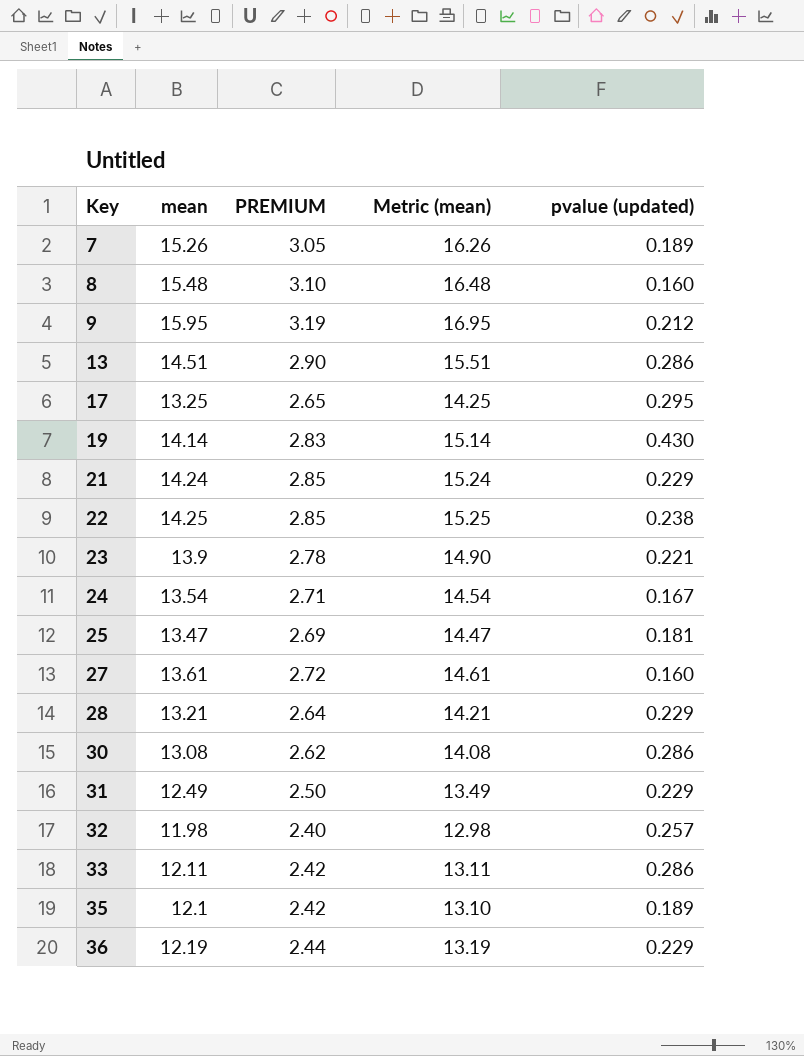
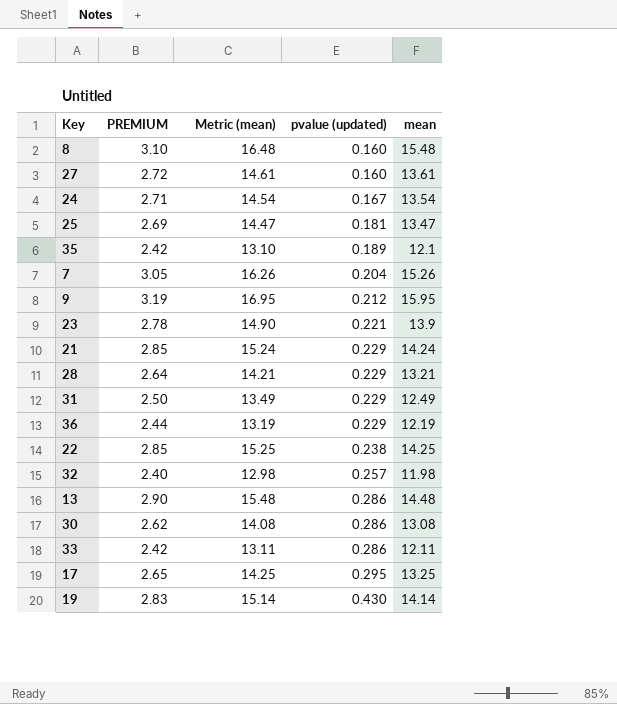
row order: Key ascending -> pvalue (updated) ascending
column mean | position: 2 -> 5
7 | pvalue (updated): 0.189 -> 0.204
13 | Metric (mean): 15.51 -> 15.48
13 | mean: 14.51 -> 14.48

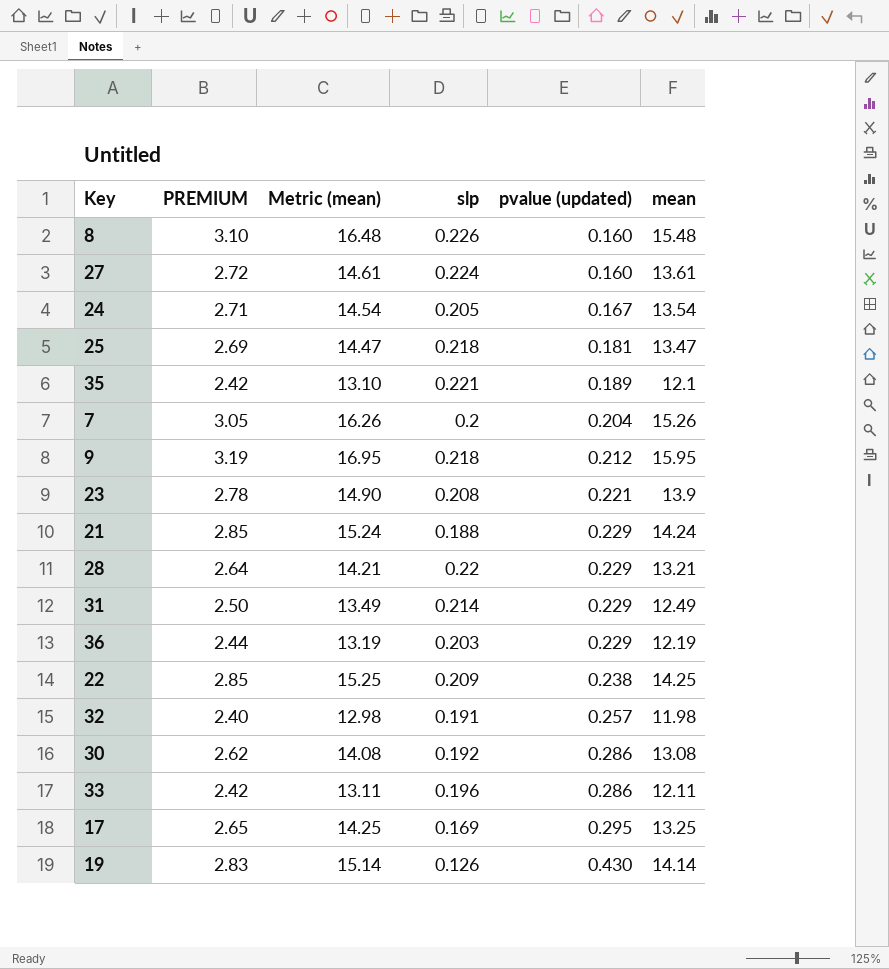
column slp | position: none -> 4
row 13: 2.90 | 15.48 | 0.286 | 14.48 -> none

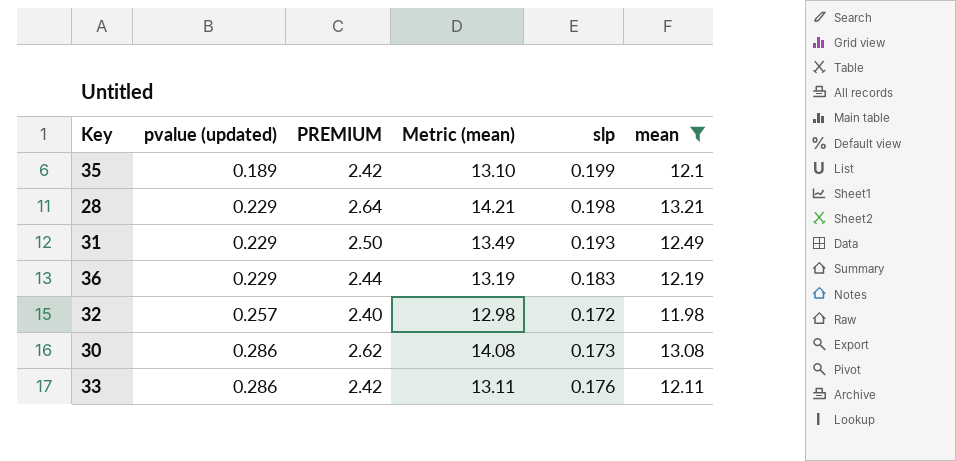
filter: none -> mean <= 13.21
column pvalue (updated) | position: 5 -> 2
35 | slp: 0.221 -> 0.199
28 | slp: 0.22 -> 0.198
31 | slp: 0.214 -> 0.193
36 | slp: 0.203 -> 0.183
32 | slp: 0.191 -> 0.172
30 | slp: 0.192 -> 0.173
33 | slp: 0.196 -> 0.176

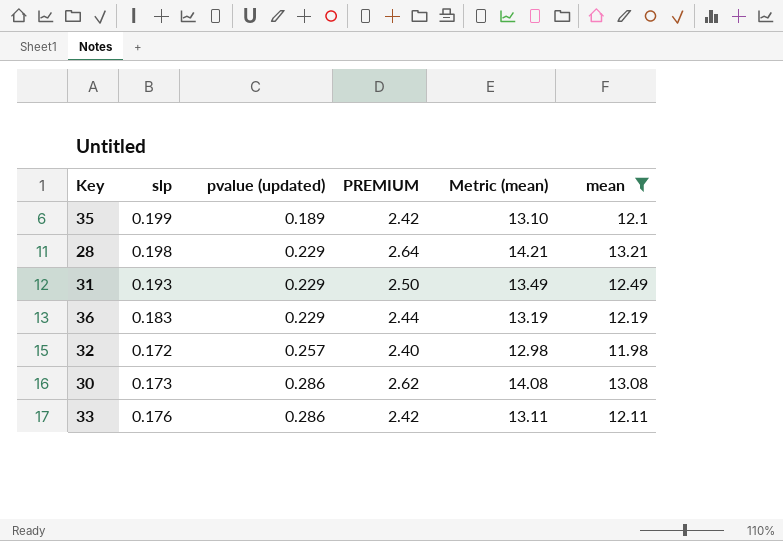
column slp | position: 5 -> 2

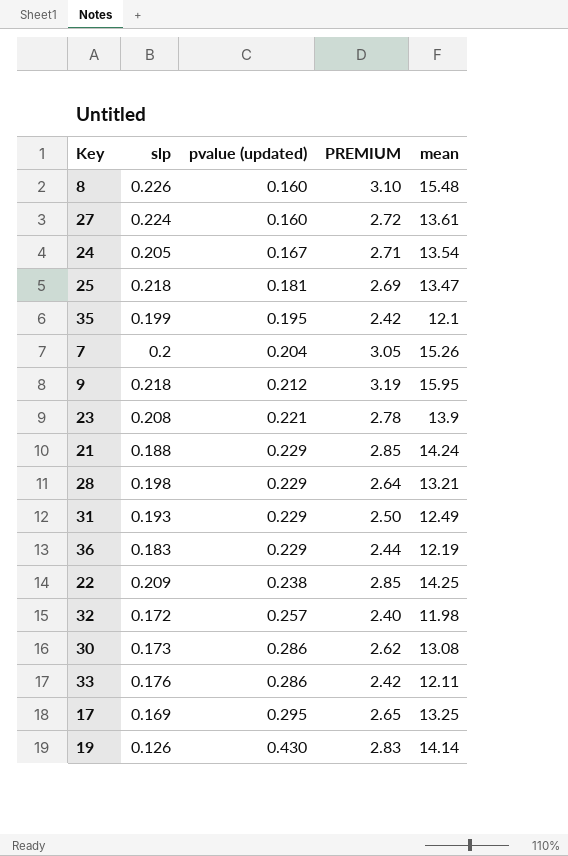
filter: mean <= 13.21 -> none
column Metric (mean) | formula: [mean] + 1 -> none
35 | pvalue (updated): 0.189 -> 0.195

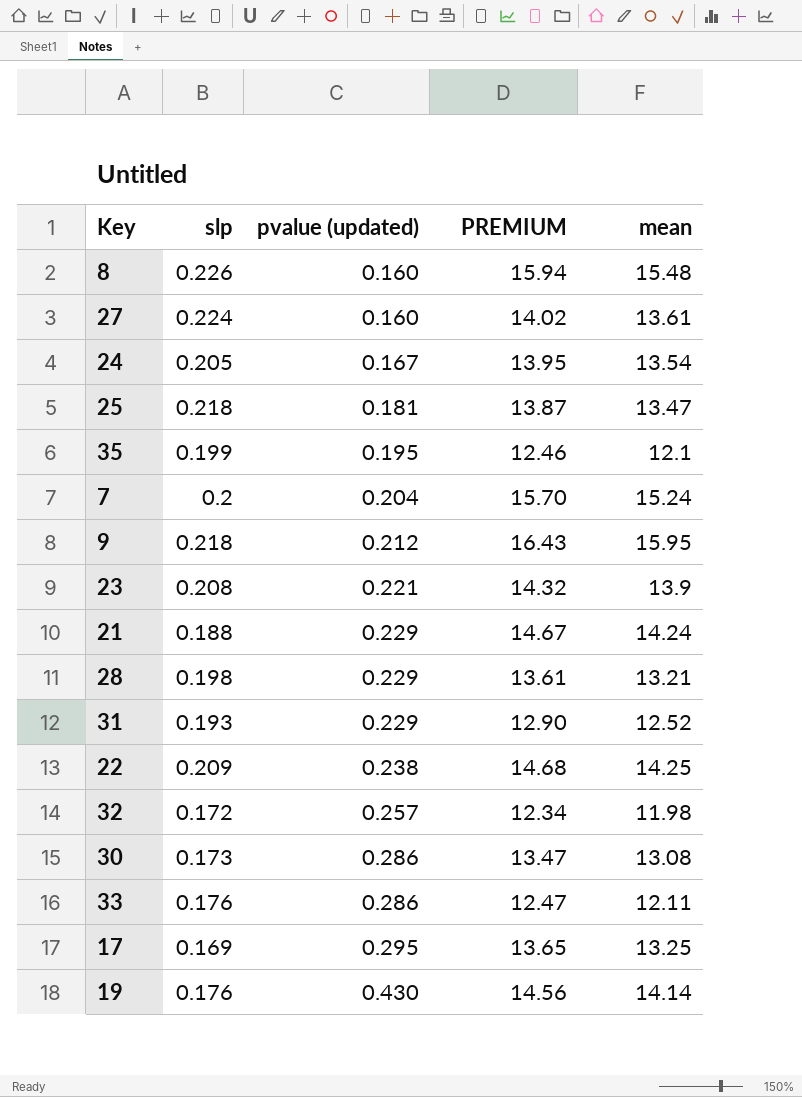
column PREMIUM | formula: [mean] * 0.2 -> [mean] * 1.03
row 36: 0.183 | 0.229 | 2.44 | 12.19 -> none
7 | mean: 15.26 -> 15.24
31 | mean: 12.49 -> 12.52
19 | slp: 0.126 -> 0.176

